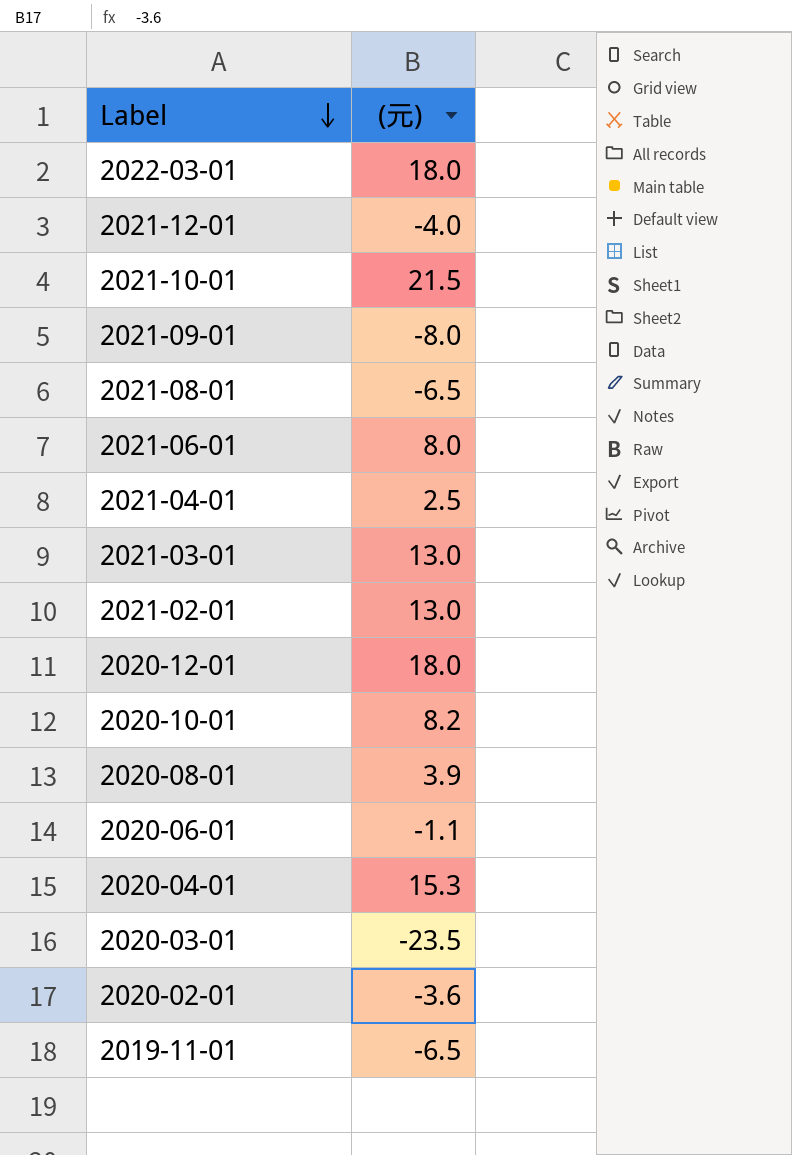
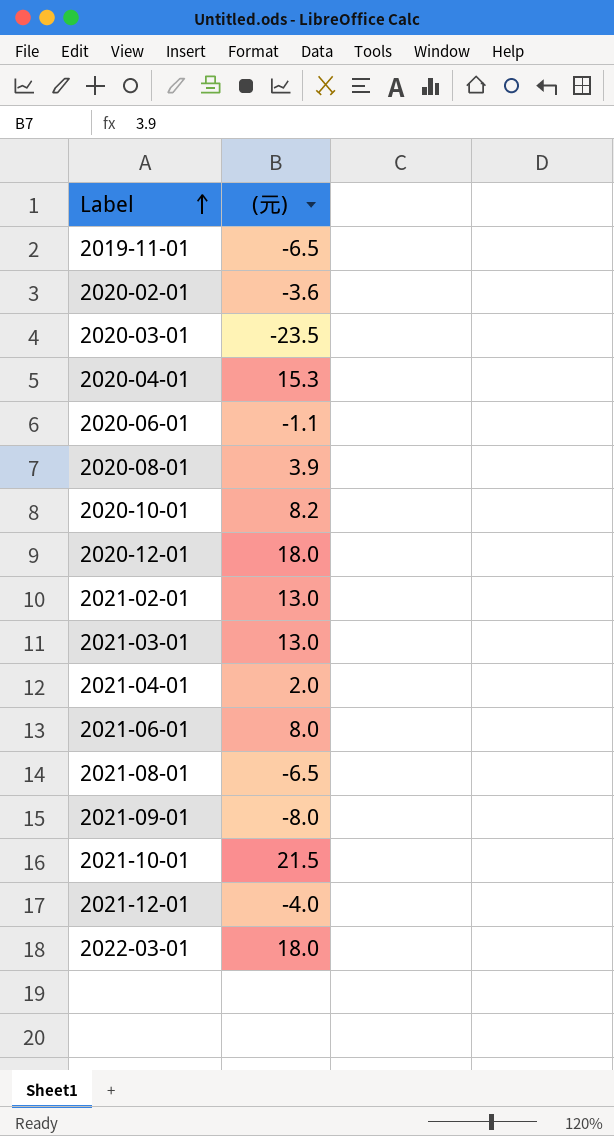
row order: Label descending -> Label ascending
2021-04-01 | (元): 2.5 -> 2.0

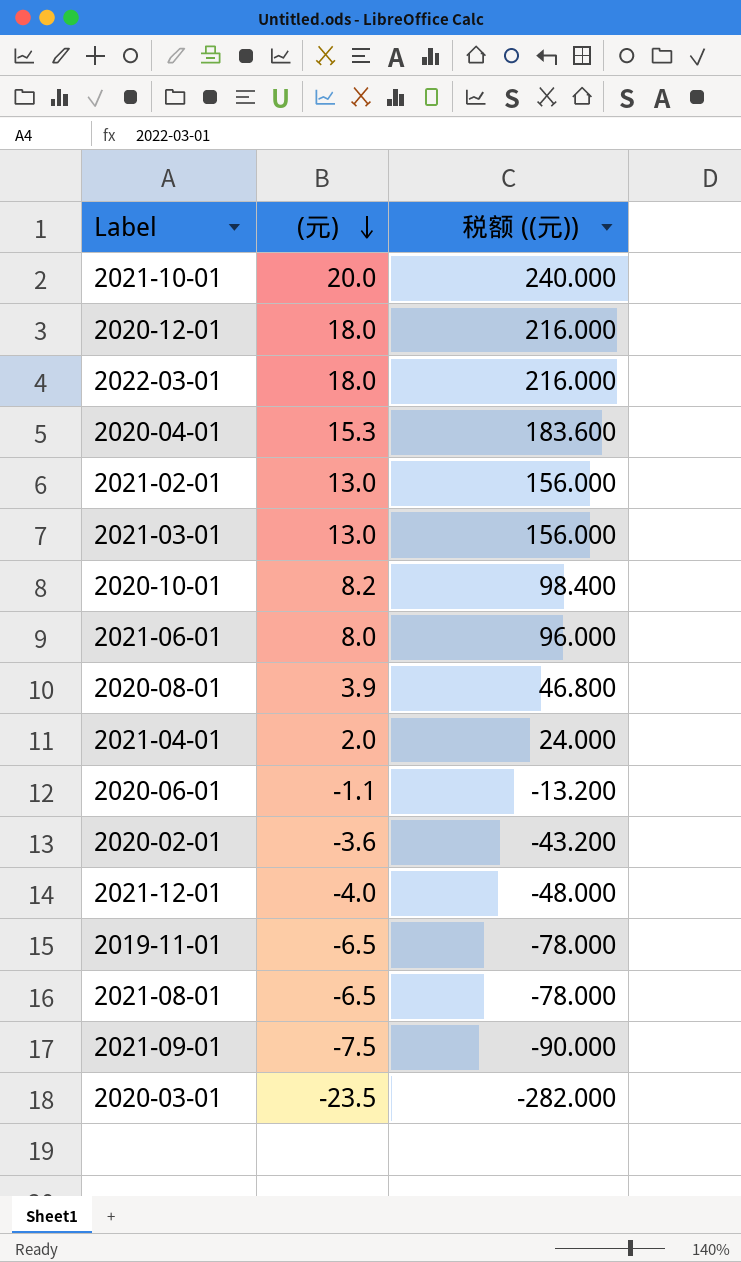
row order: Label ascending -> (元) descending
column 税额 ((元)) | formula: none -> [(元)] * 12
2021-10-01 | (元): 21.5 -> 20.0
2021-09-01 | (元): -8.0 -> -7.5

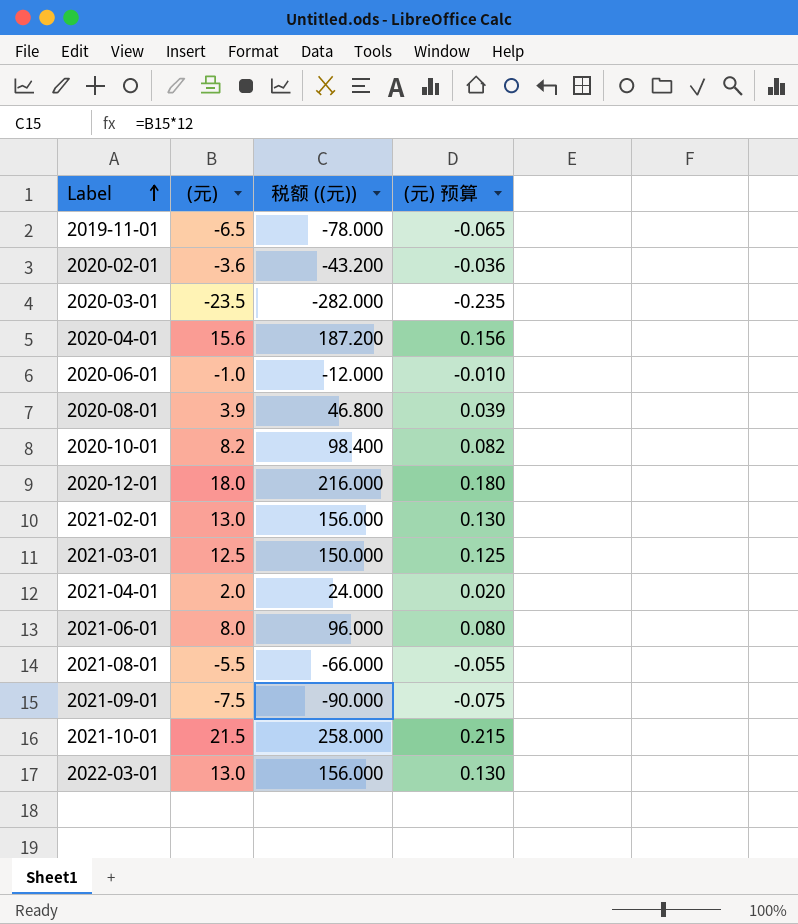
row order: (元) descending -> Label ascending
column (元) 预算 | formula: none -> [(元)] * 0.01
row 2021-12-01: -4.0 | -48.000 -> none
2020-04-01 | (元): 15.3 -> 15.6
2020-04-01 | 税额 ((元)): 183.600 -> 187.200
2020-06-01 | (元): -1.1 -> -1.0
2020-06-01 | 税额 ((元)): -13.200 -> -12.000
2021-03-01 | (元): 13.0 -> 12.5
2021-03-01 | 税额 ((元)): 156.000 -> 150.000
2021-08-01 | (元): -6.5 -> -5.5
2021-08-01 | 税额 ((元)): -78.000 -> -66.000
2021-10-01 | (元): 20.0 -> 21.5
2021-10-01 | 税额 ((元)): 240.000 -> 258.000
2022-03-01 | (元): 18.0 -> 13.0
2022-03-01 | 税额 ((元)): 216.000 -> 156.000

